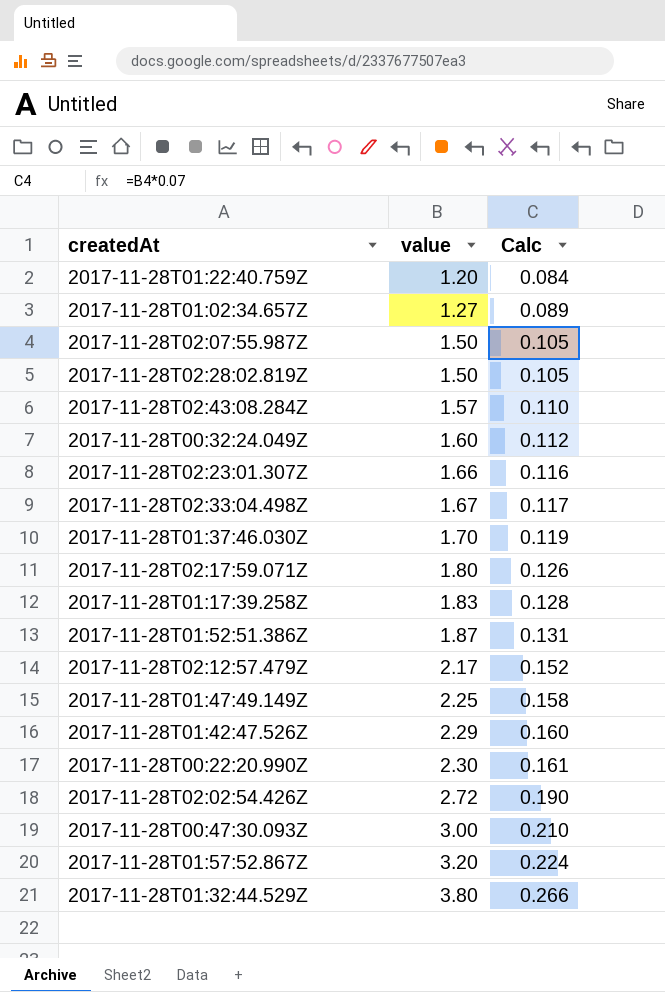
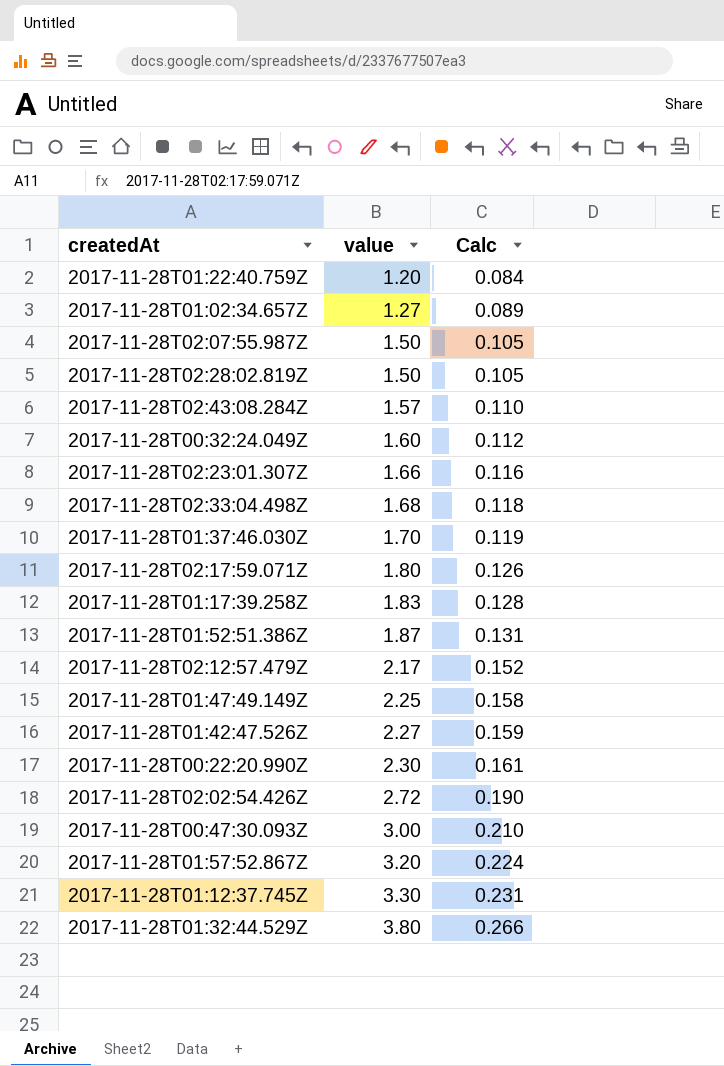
2017-11-28T02:33:04.498Z | value: 1.67 -> 1.68
2017-11-28T02:33:04.498Z | Calc: 0.117 -> 0.118
2017-11-28T01:42:47.526Z | value: 2.29 -> 2.27
2017-11-28T01:42:47.526Z | Calc: 0.160 -> 0.159
row 2017-11-28T01:12:37.745Z: none -> 3.30 | 0.231

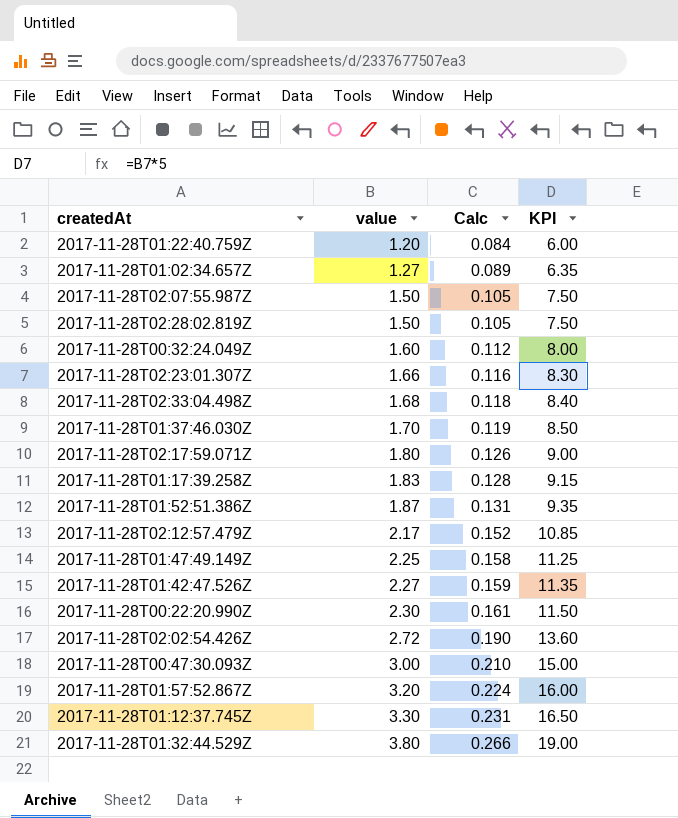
column KPI | formula: none -> [value] * 5
row 2017-11-28T02:43:08.284Z: 1.57 | 0.110 -> none

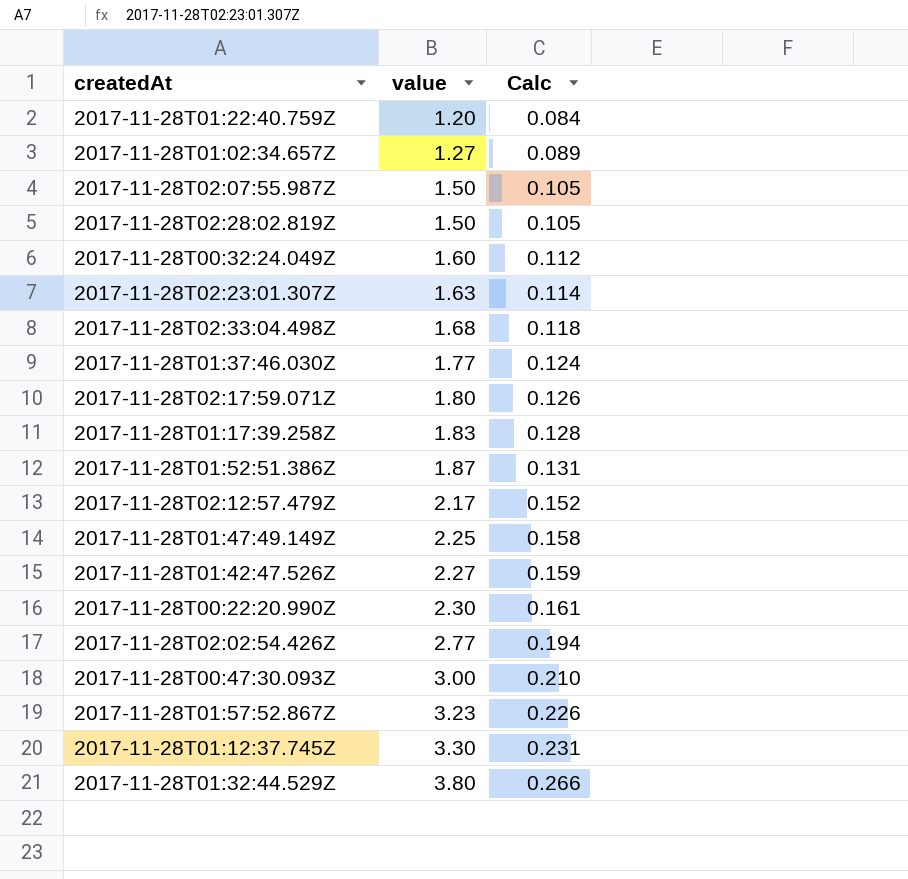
column KPI | formula: [value] * 5 -> none
2017-11-28T02:23:01.307Z | value: 1.66 -> 1.63
2017-11-28T02:23:01.307Z | Calc: 0.116 -> 0.114
2017-11-28T01:37:46.030Z | value: 1.70 -> 1.77
2017-11-28T01:37:46.030Z | Calc: 0.119 -> 0.124
2017-11-28T02:02:54.426Z | value: 2.72 -> 2.77
2017-11-28T02:02:54.426Z | Calc: 0.190 -> 0.194
2017-11-28T01:57:52.867Z | value: 3.20 -> 3.23
2017-11-28T01:57:52.867Z | Calc: 0.224 -> 0.226

